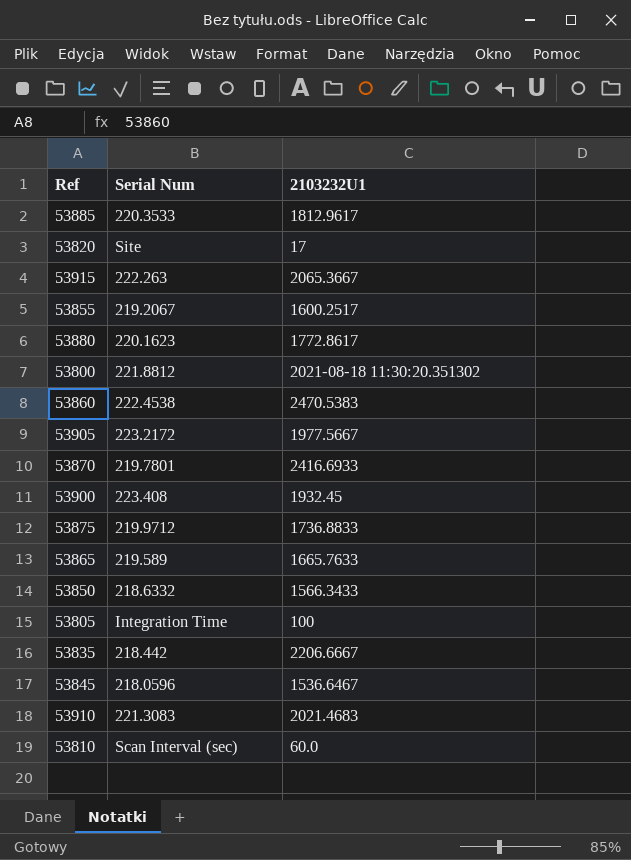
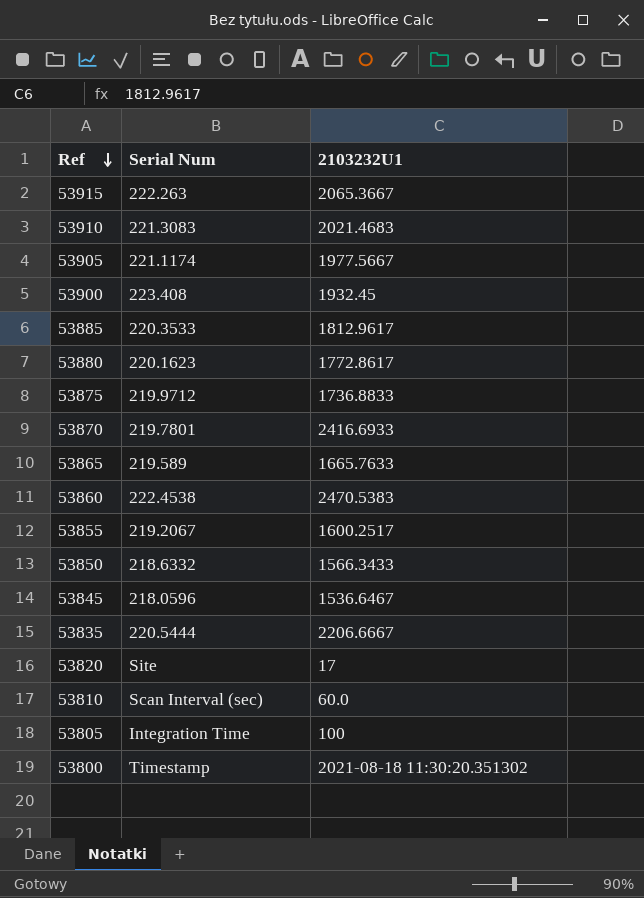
row order: none -> Ref descending
53905 | Serial Num: 223.2172 -> 221.1174
53835 | Serial Num: 218.442 -> 220.5444
53800 | Serial Num: 221.8812 -> Timestamp

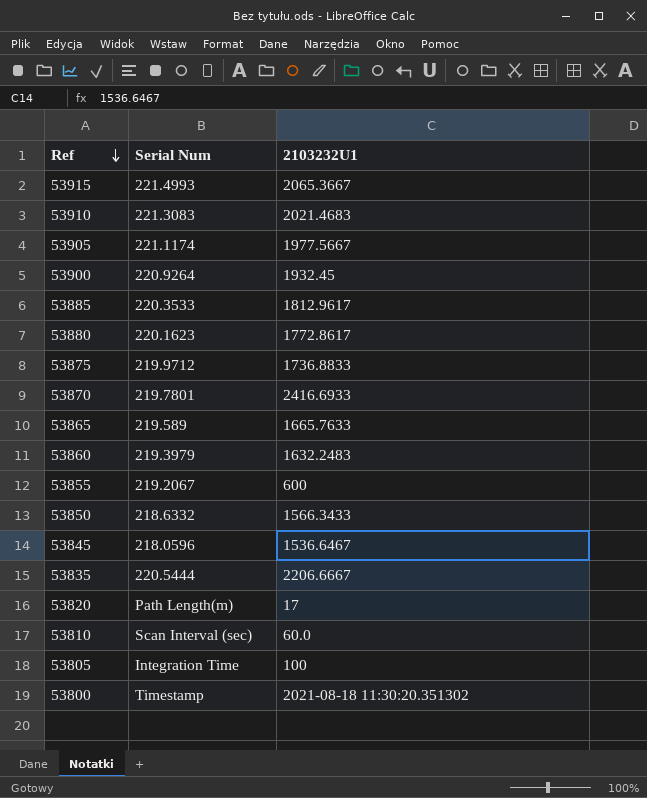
53915 | Serial Num: 222.263 -> 221.4993
53900 | Serial Num: 223.408 -> 220.9264
53860 | Serial Num: 222.4538 -> 219.3979
53860 | 2103232U1: 2470.5383 -> 1632.2483
53855 | 2103232U1: 1600.2517 -> 600
53820 | Serial Num: Site -> Path Length(m)

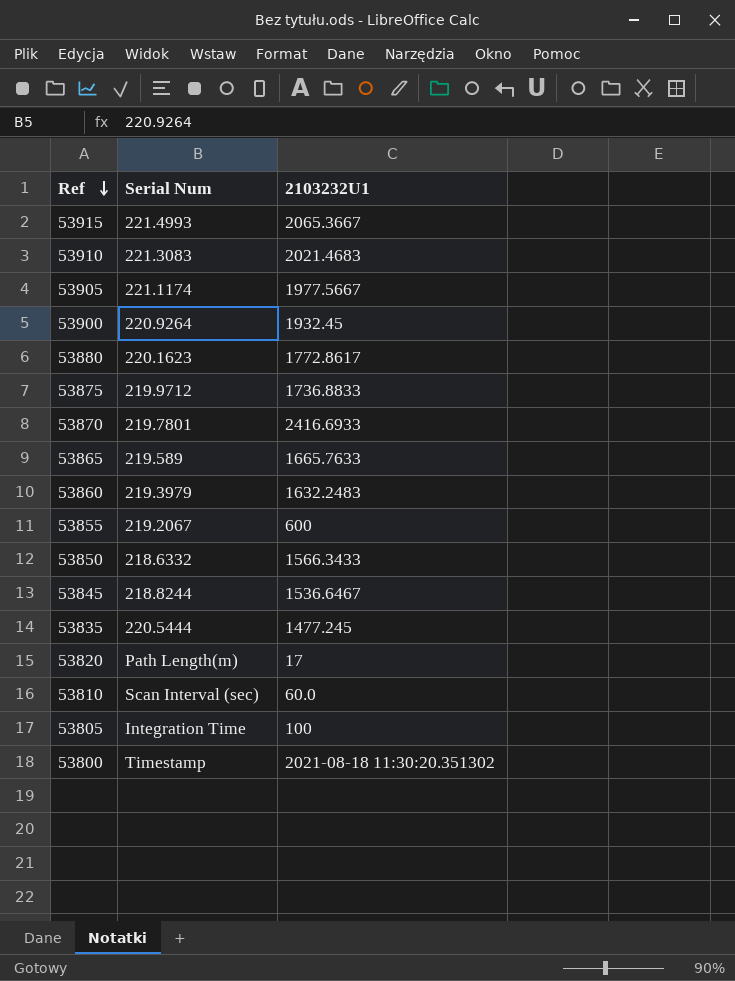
row 53885: 220.3533 | 1812.9617 -> none
53845 | Serial Num: 218.0596 -> 218.8244
53835 | 2103232U1: 2206.6667 -> 1477.245

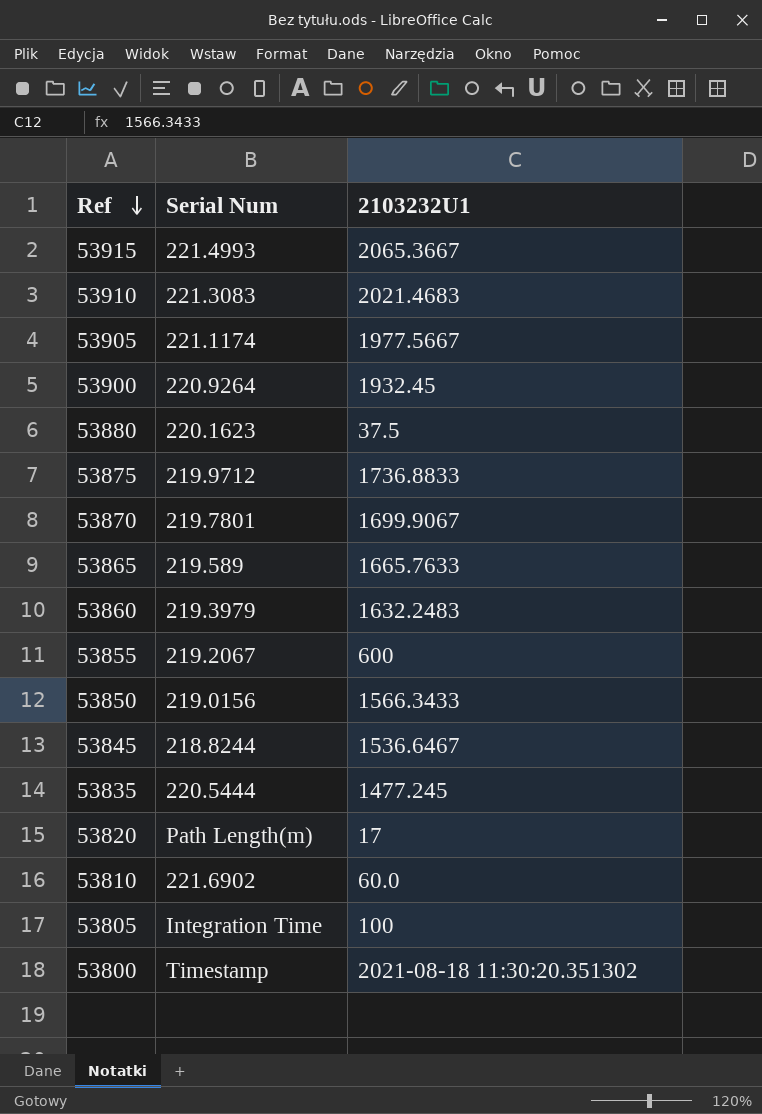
53880 | 2103232U1: 1772.8617 -> 37.5
53870 | 2103232U1: 2416.6933 -> 1699.9067
53850 | Serial Num: 218.6332 -> 219.0156
53810 | Serial Num: Scan Interval (sec) -> 221.6902

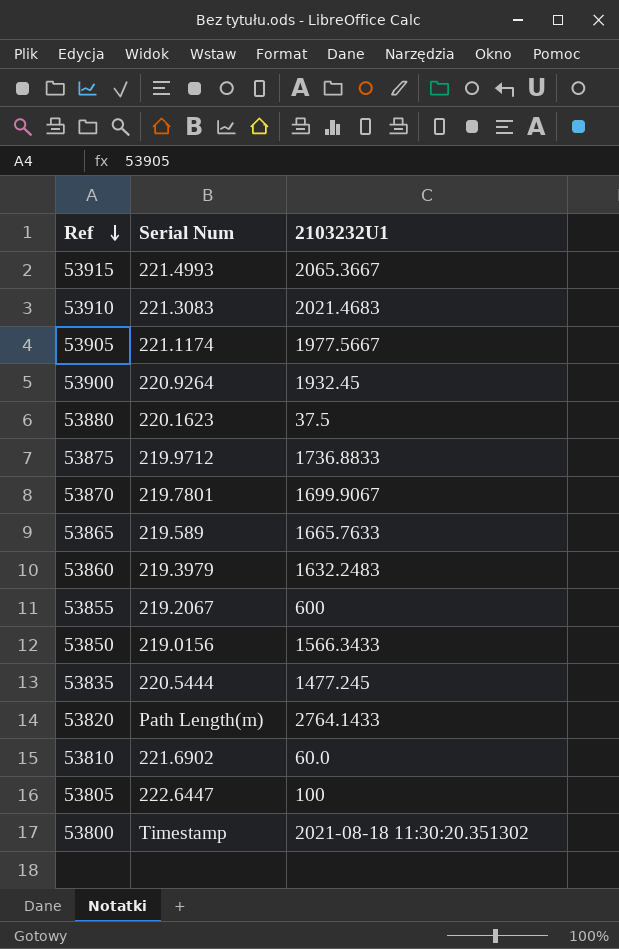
row 53845: 218.8244 | 1536.6467 -> none
53820 | 2103232U1: 17 -> 2764.1433
53805 | Serial Num: Integration Time -> 222.6447

